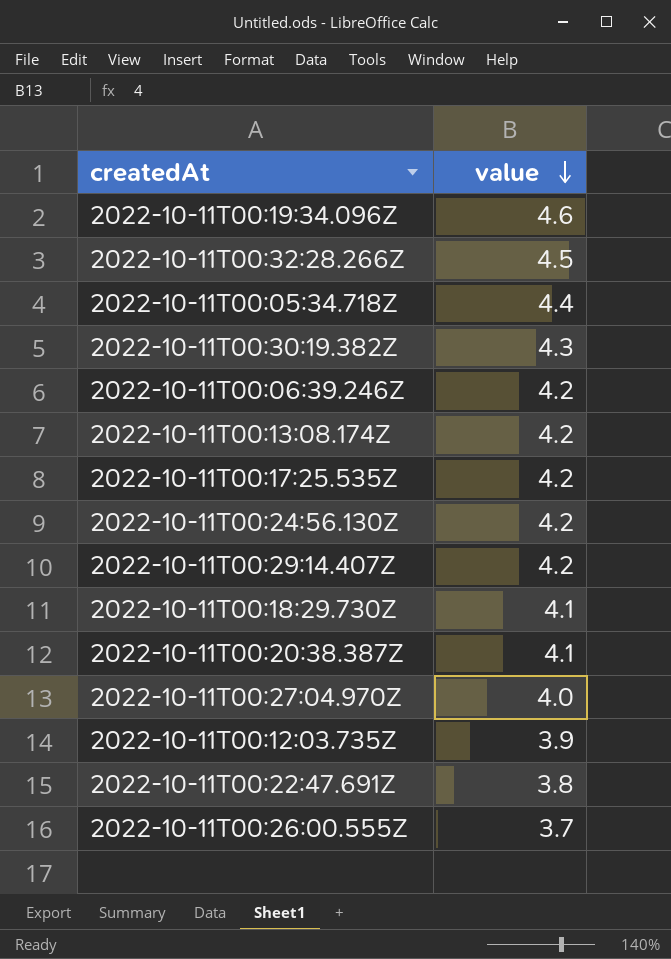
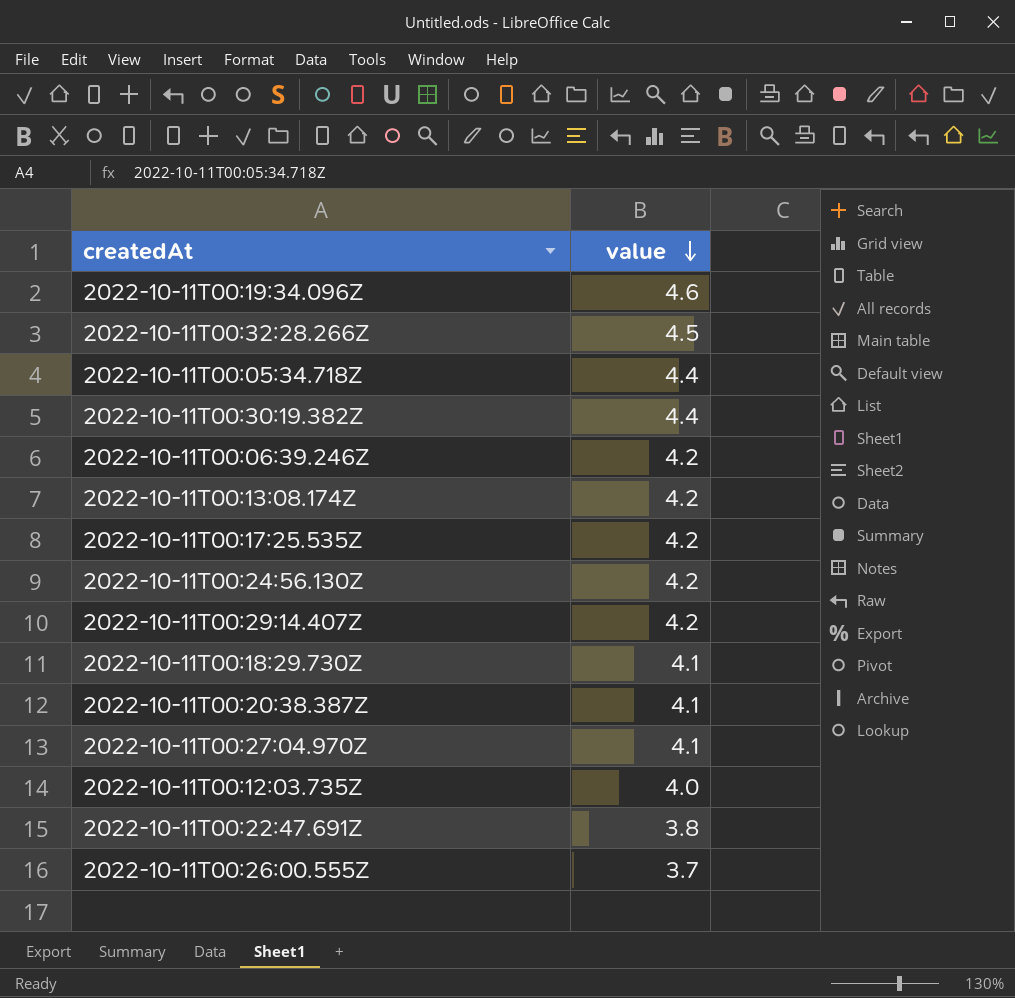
2022-10-11T00:30:19.382Z | value: 4.3 -> 4.4
2022-10-11T00:27:04.970Z | value: 4.0 -> 4.1
2022-10-11T00:12:03.735Z | value: 3.9 -> 4.0

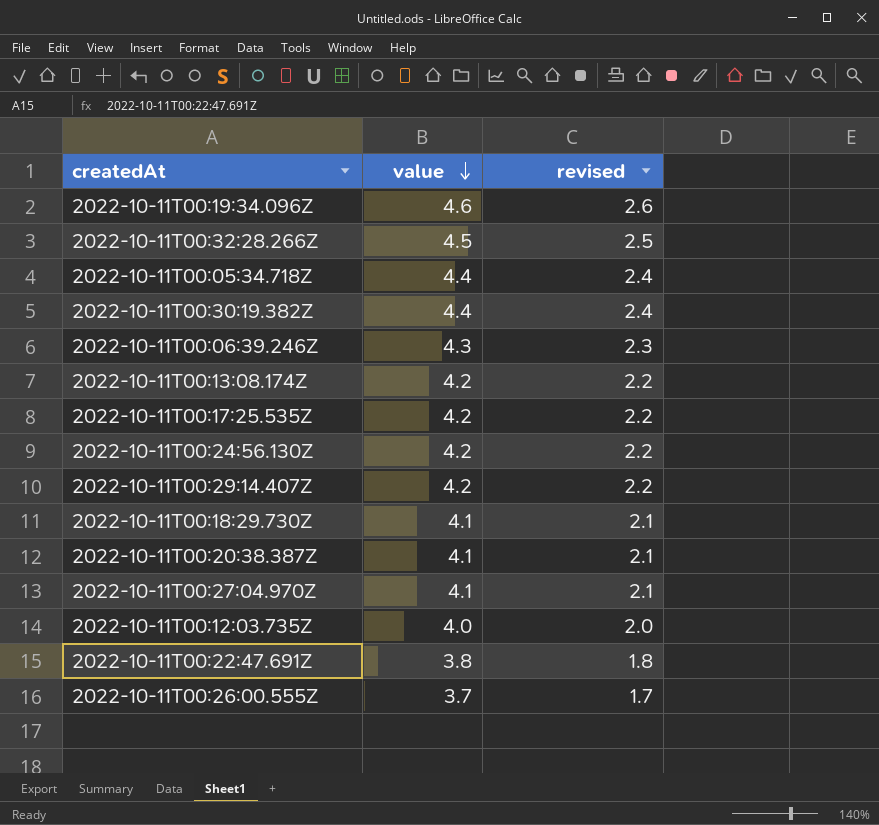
column revised | formula: none -> [value] - 2
2022-10-11T00:06:39.246Z | value: 4.2 -> 4.3

